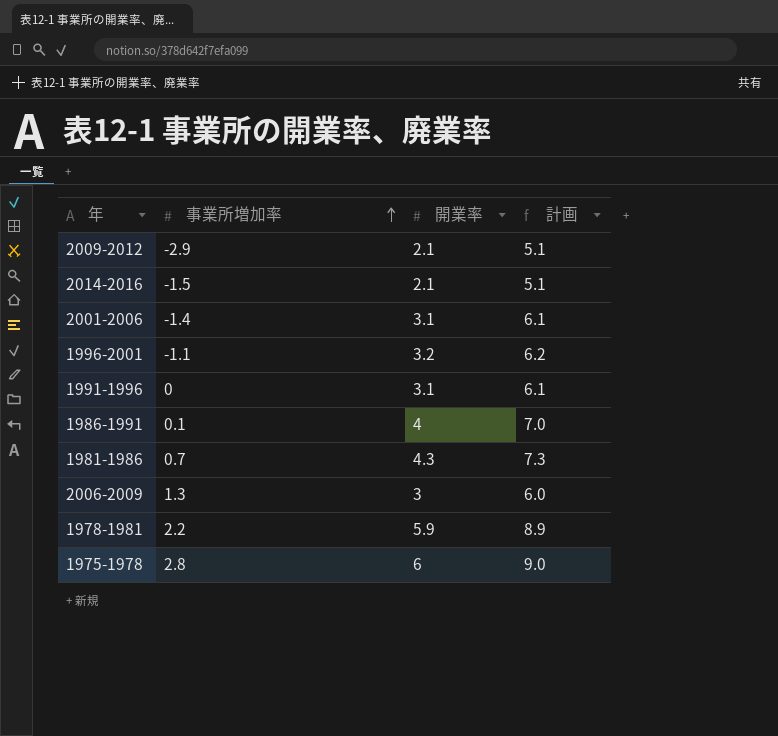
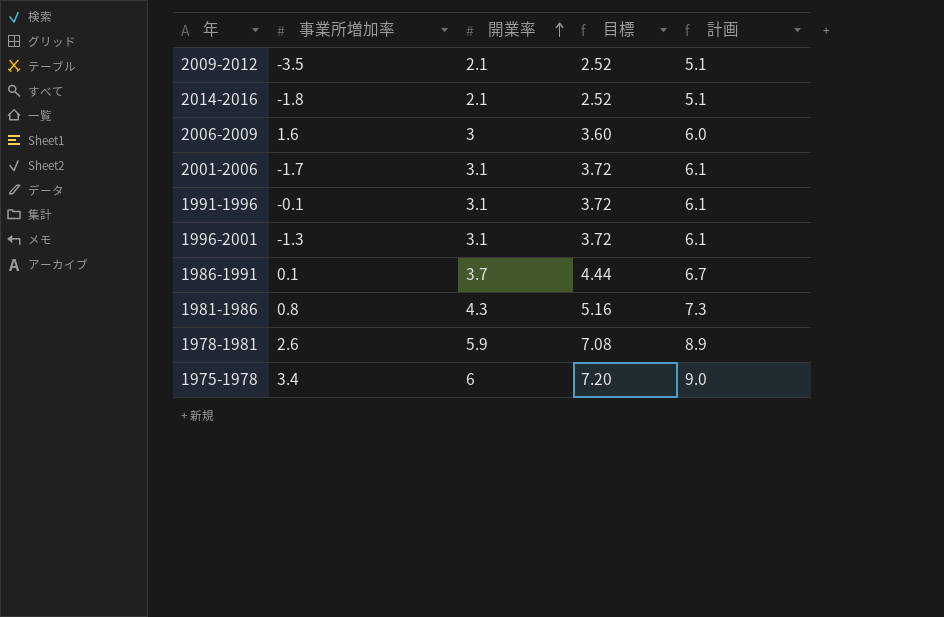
row order: 事業所増加率 ascending -> 開業率 ascending
column 目標 | formula: none -> [開業率] * 1.2
2009-2012 | 事業所増加率: -2.9 -> -3.5
2014-2016 | 事業所増加率: -1.5 -> -1.8
2006-2009 | 事業所増加率: 1.3 -> 1.6
2001-2006 | 事業所増加率: -1.4 -> -1.7
1991-1996 | 事業所増加率: 0 -> -0.1
1996-2001 | 事業所増加率: -1.1 -> -1.3
1996-2001 | 開業率: 3.2 -> 3.1
1996-2001 | 計画: 6.2 -> 6.1
1986-1991 | 開業率: 4 -> 3.7
1986-1991 | 計画: 7.0 -> 6.7
1981-1986 | 事業所増加率: 0.7 -> 0.8
1978-1981 | 事業所増加率: 2.2 -> 2.6
1975-1978 | 事業所増加率: 2.8 -> 3.4

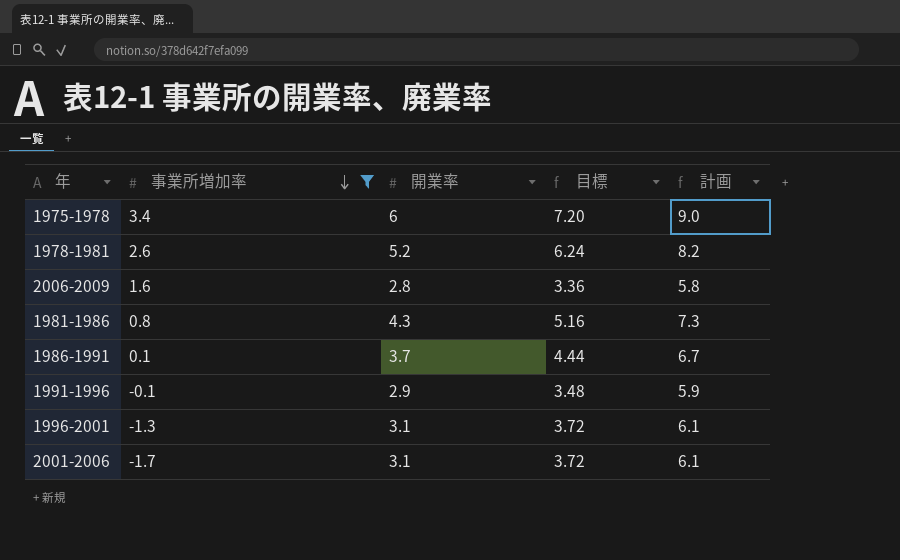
filter: none -> 事業所増加率 >= -1.7
row order: 開業率 ascending -> 事業所増加率 descending
1978-1981 | 開業率: 5.9 -> 5.2
1978-1981 | 目標: 7.08 -> 6.24
1978-1981 | 計画: 8.9 -> 8.2
2006-2009 | 開業率: 3 -> 2.8
2006-2009 | 目標: 3.60 -> 3.36
2006-2009 | 計画: 6.0 -> 5.8
1991-1996 | 開業率: 3.1 -> 2.9
1991-1996 | 目標: 3.72 -> 3.48
1991-1996 | 計画: 6.1 -> 5.9

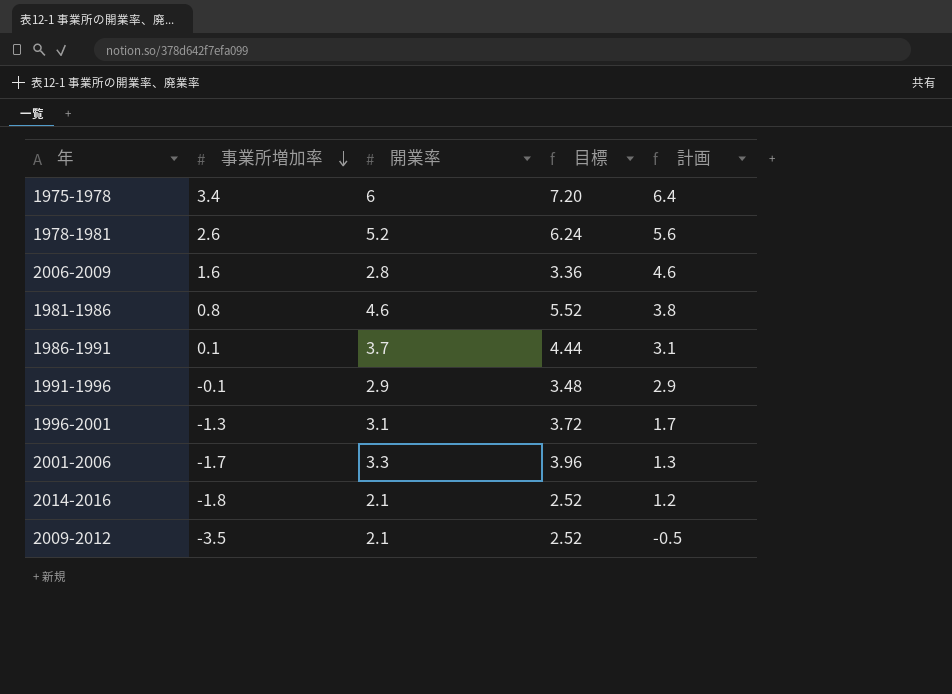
filter: 事業所増加率 >= -1.7 -> none
column 計画 | formula: [開業率] + 3 -> [事業所増加率] + 3
1981-1986 | 開業率: 4.3 -> 4.6
1981-1986 | 目標: 5.16 -> 5.52
2001-2006 | 開業率: 3.1 -> 3.3
2001-2006 | 目標: 3.72 -> 3.96

